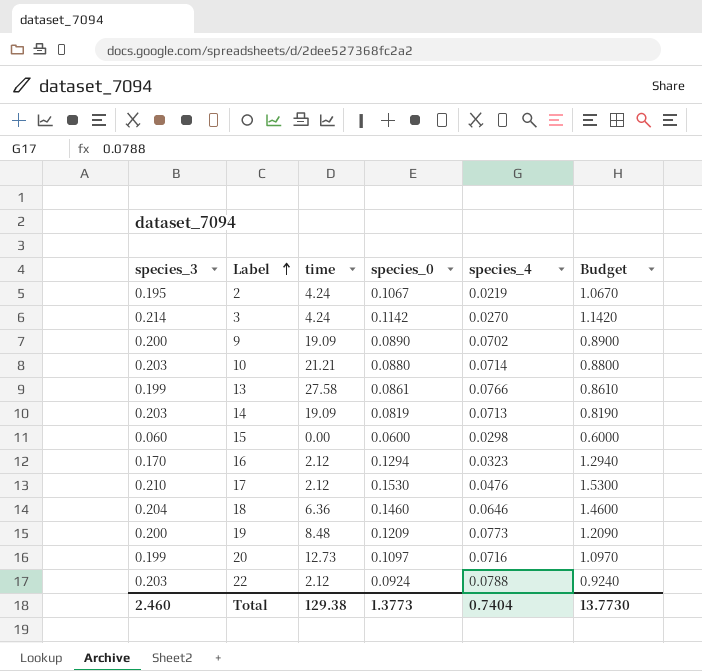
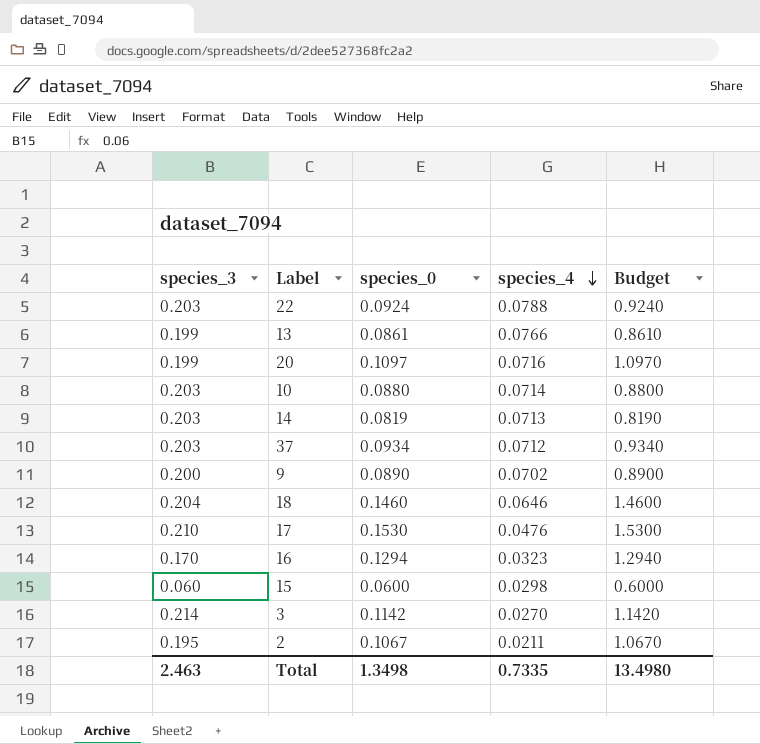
row order: Label ascending -> species_4 descending
column time | position: 3 -> none
row 19: 0.200 | 8.48 | 0.1209 | 0.0773 | 1.2090 -> none
row 37: none -> 0.203 | 0.0934 | 0.0712 | 0.9340
2 | species_4: 0.0219 -> 0.0211
Total | species_3: 2.460 -> 2.463
Total | species_0: 1.3773 -> 1.3498
Total | species_4: 0.7404 -> 0.7335
Total | Budget: 13.7730 -> 13.4980

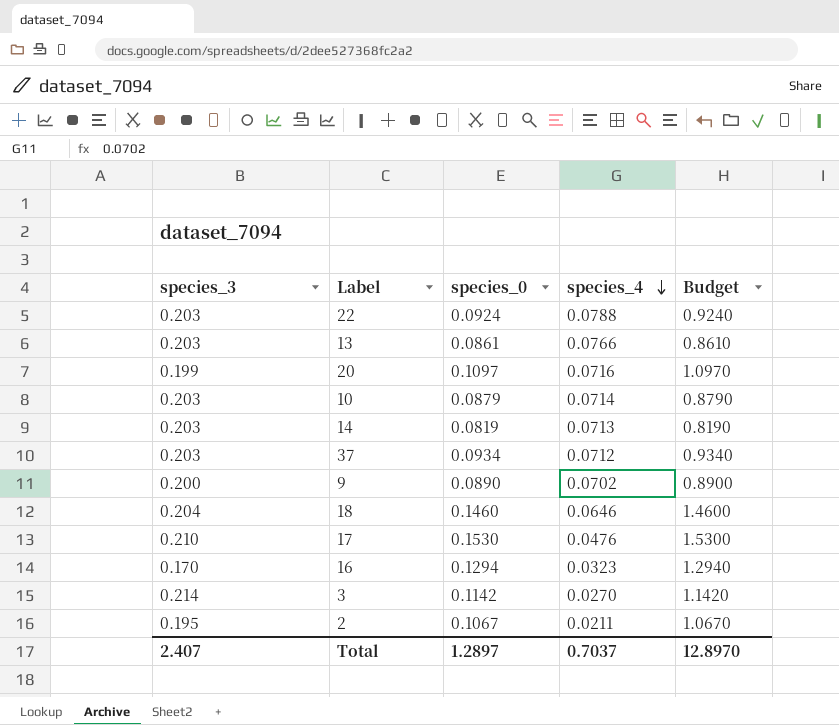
row 15: 0.060 | 0.0600 | 0.0298 | 0.6000 -> none
13 | species_3: 0.199 -> 0.203
10 | species_0: 0.0880 -> 0.0879
10 | Budget: 0.8800 -> 0.8790
Total | species_3: 2.463 -> 2.407
Total | species_0: 1.3498 -> 1.2897
Total | species_4: 0.7335 -> 0.7037
Total | Budget: 13.4980 -> 12.8970

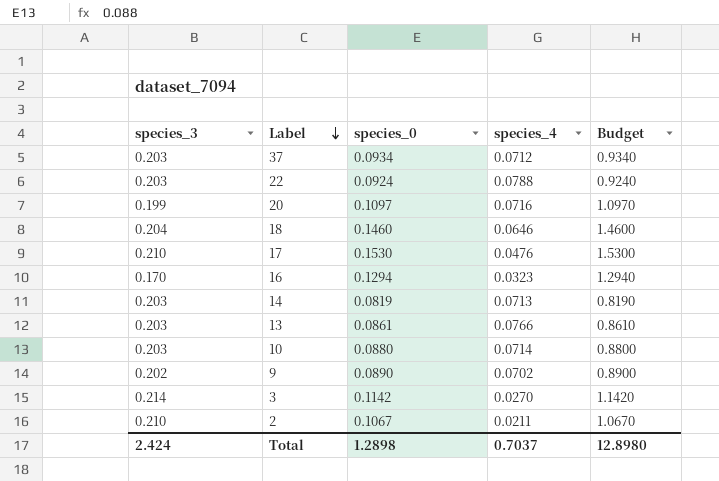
row order: species_4 descending -> Label descending
10 | species_0: 0.0879 -> 0.0880
10 | Budget: 0.8790 -> 0.8800
9 | species_3: 0.200 -> 0.202
2 | species_3: 0.195 -> 0.210
Total | species_3: 2.407 -> 2.424
Total | species_0: 1.2897 -> 1.2898
Total | Budget: 12.8970 -> 12.8980

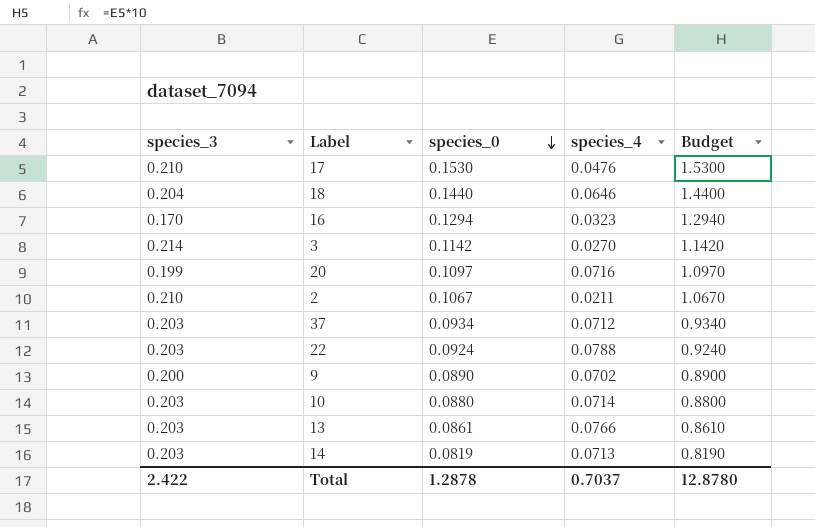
row order: Label descending -> species_0 descending
18 | species_0: 0.1460 -> 0.1440
18 | Budget: 1.4600 -> 1.4400
9 | species_3: 0.202 -> 0.200
Total | species_3: 2.424 -> 2.422
Total | species_0: 1.2898 -> 1.2878
Total | Budget: 12.8980 -> 12.8780

